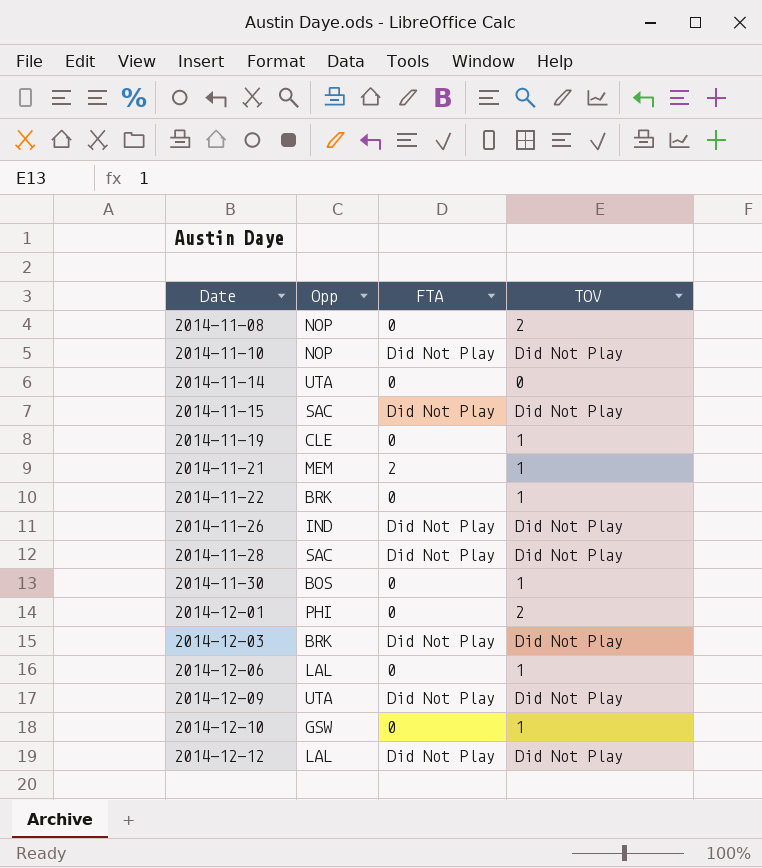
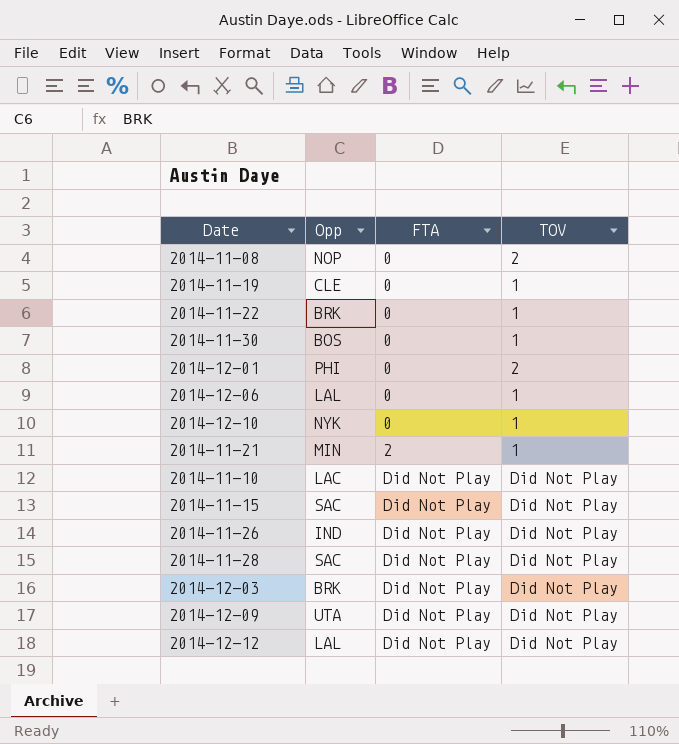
row order: Date ascending -> FTA ascending
row 2014-11-14: UTA | 0 | 0 -> none
2014-12-10 | Opp: GSW -> NYK
2014-11-21 | Opp: MEM -> MIN
2014-11-10 | Opp: NOP -> LAC

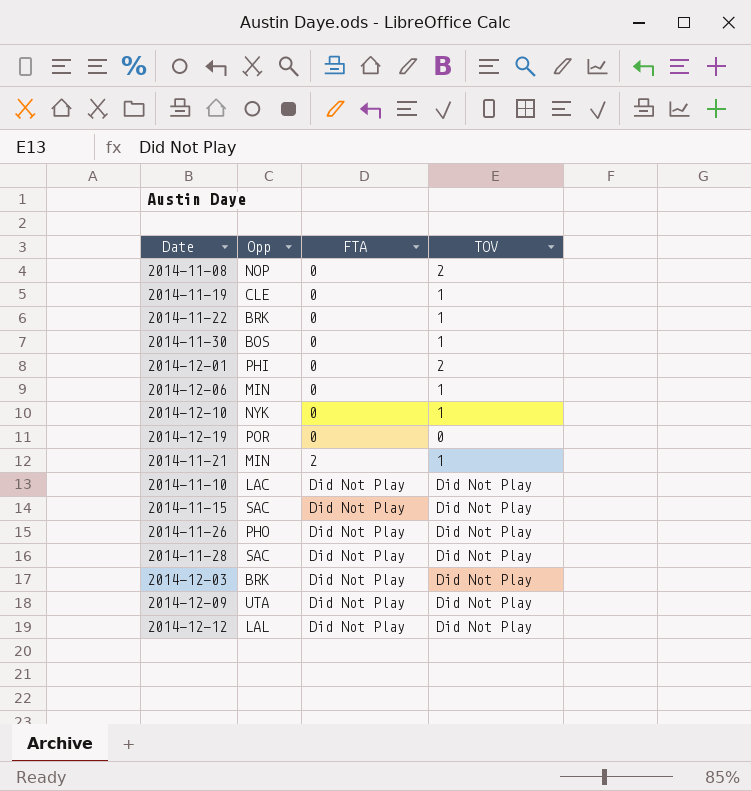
2014-12-06 | Opp: LAL -> MIN
row 2014-12-19: none -> POR | 0 | 0
2014-11-26 | Opp: IND -> PHO

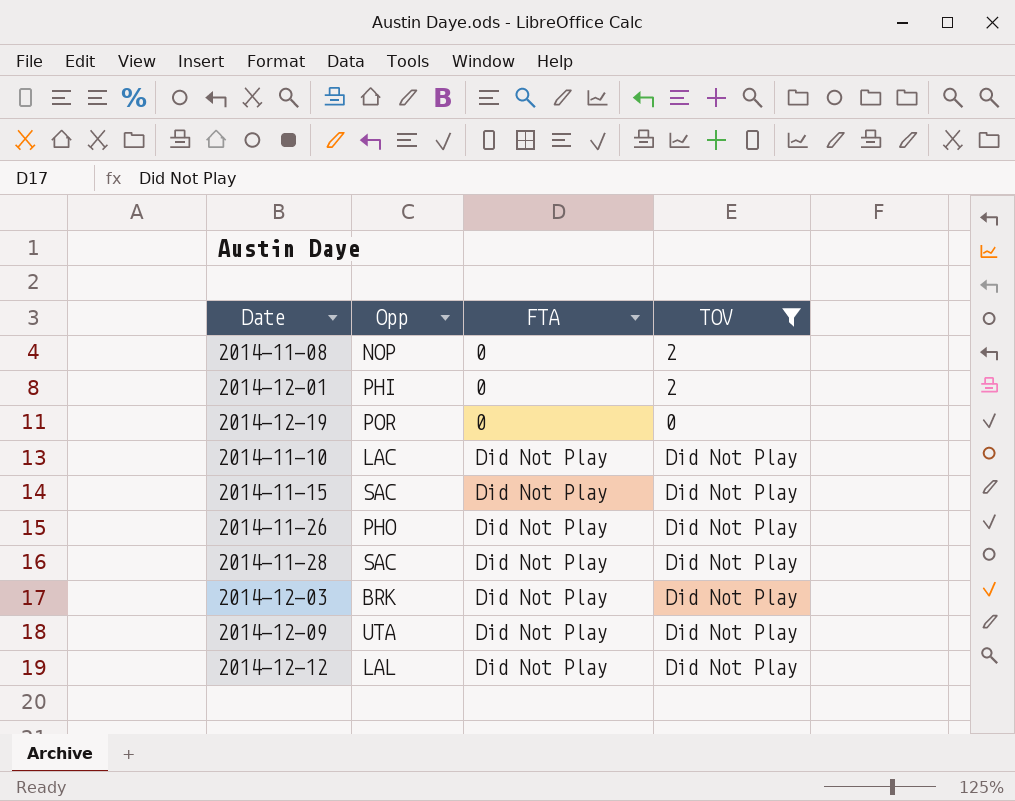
filter: none -> TOV != 1

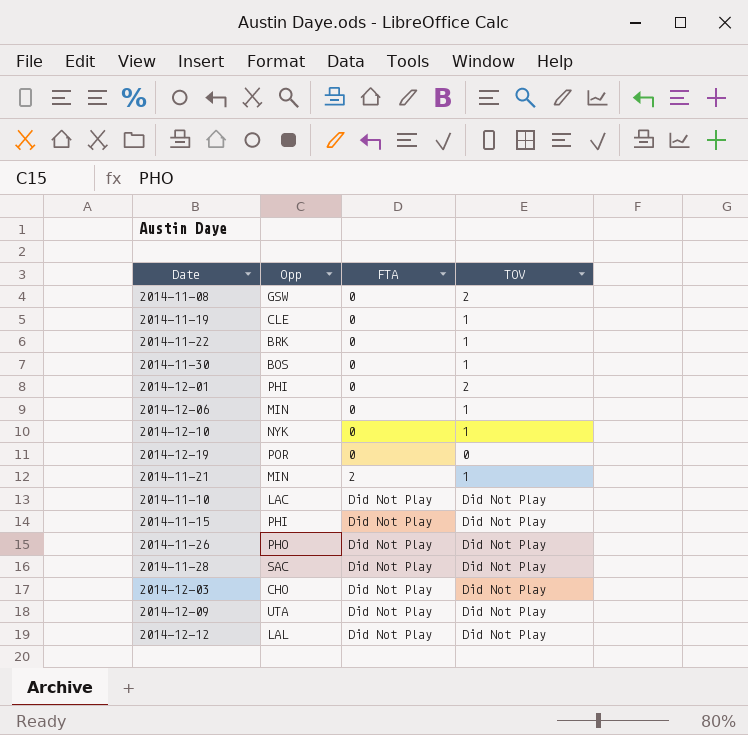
filter: TOV != 1 -> none
2014-11-08 | Opp: NOP -> GSW
2014-11-15 | Opp: SAC -> PHI
2014-12-03 | Opp: BRK -> CHO

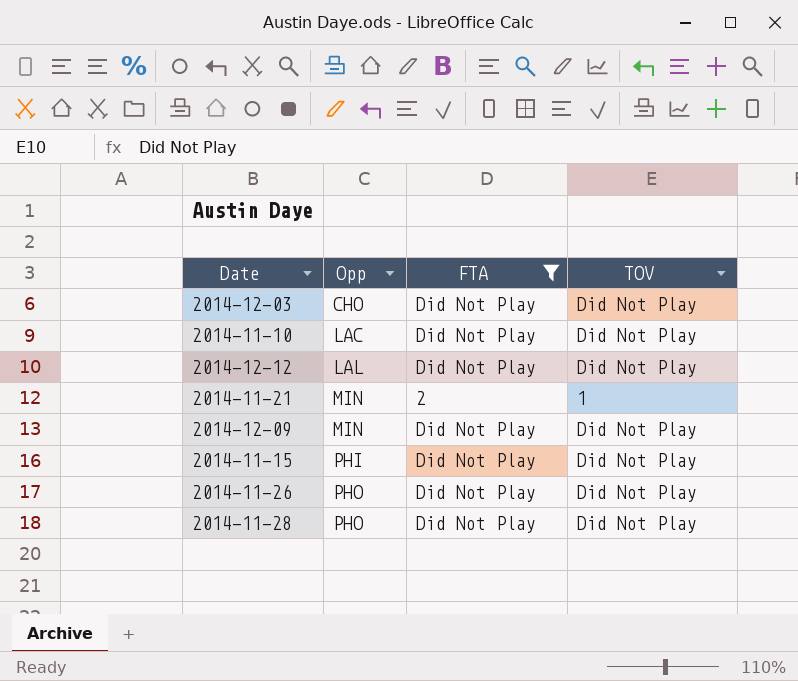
filter: none -> FTA != 0
row order: FTA ascending -> Opp ascending
2014-12-09 | Opp: UTA -> MIN
2014-11-28 | Opp: SAC -> PHO

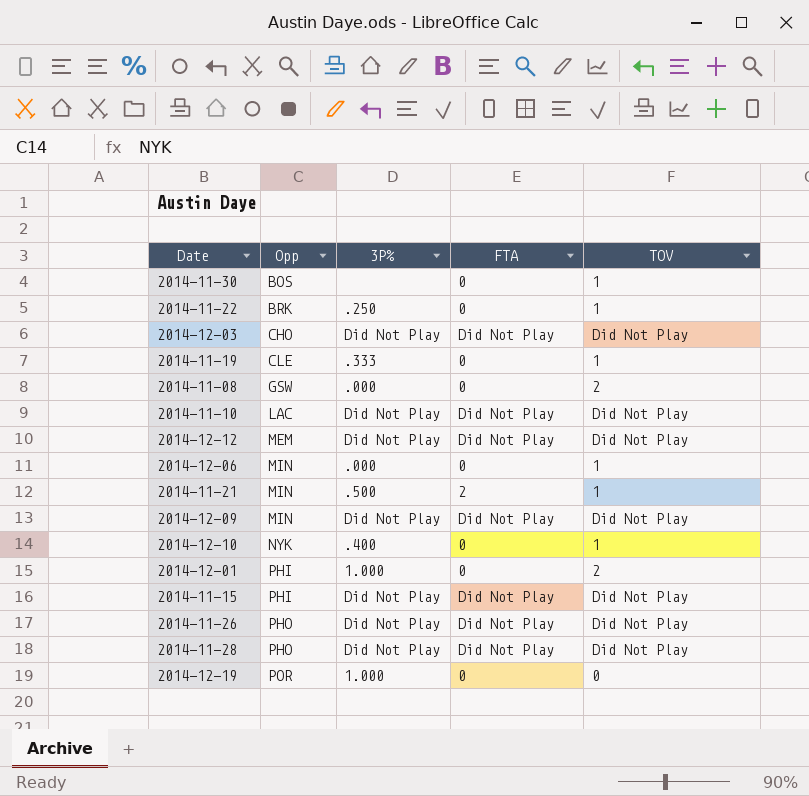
filter: FTA != 0 -> none
column 3P% | position: none -> 3
2014-12-12 | Opp: LAL -> MEM

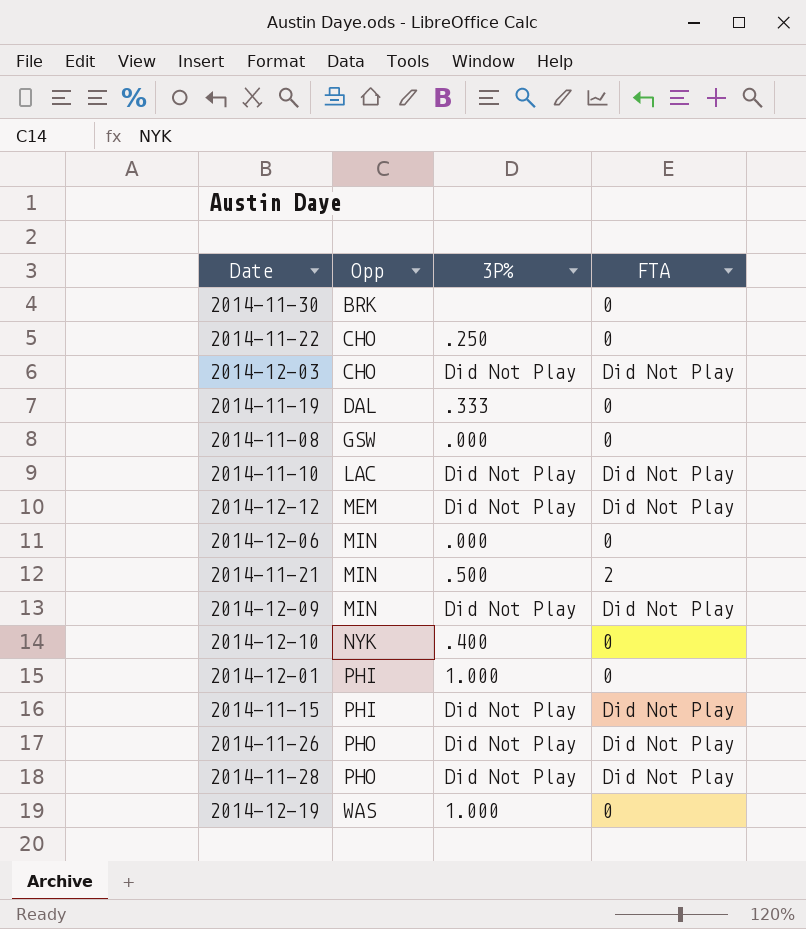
column TOV | position: 5 -> none
2014-11-30 | Opp: BOS -> BRK
2014-11-22 | Opp: BRK -> CHO
2014-11-19 | Opp: CLE -> DAL
2014-12-19 | Opp: POR -> WAS

